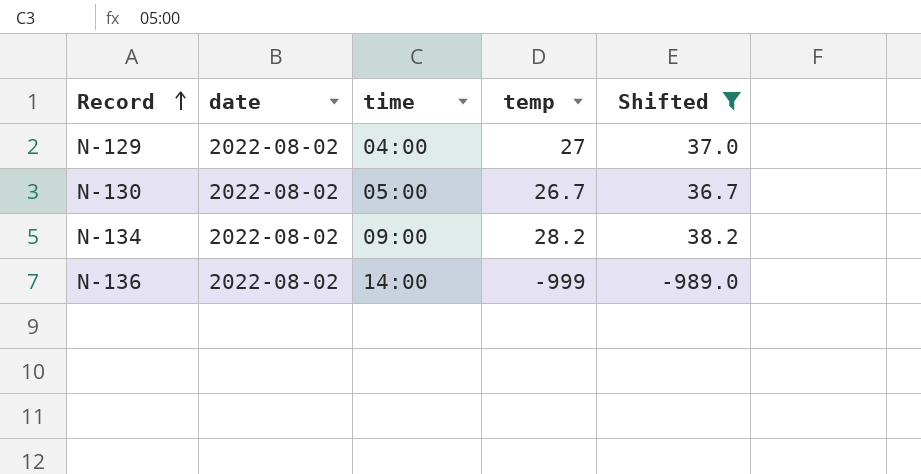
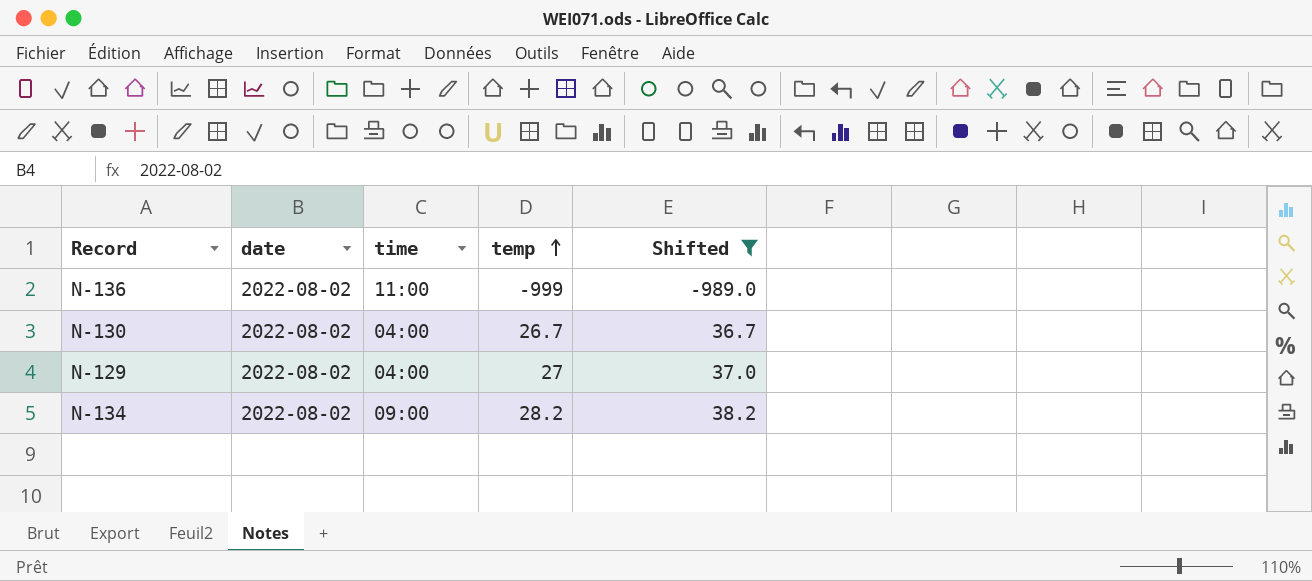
row order: Record ascending -> temp ascending
N-136 | time: 14:00 -> 11:00
N-130 | time: 05:00 -> 04:00

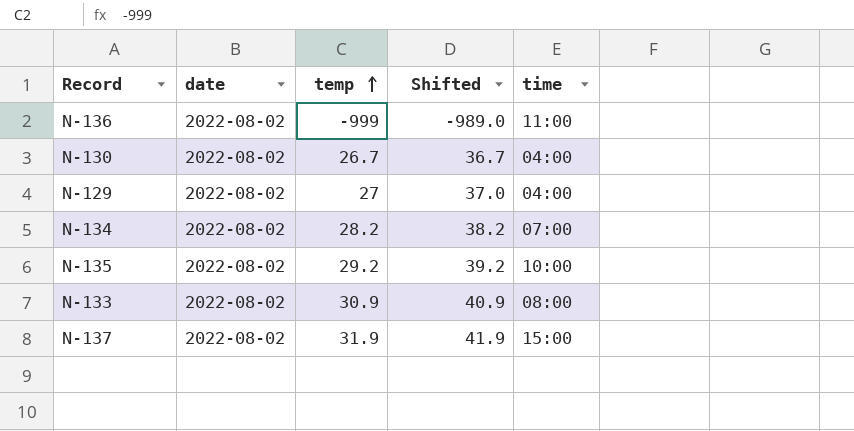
filter: Shifted <= 38.2 -> none
column time | position: 3 -> 5
N-134 | time: 09:00 -> 07:00

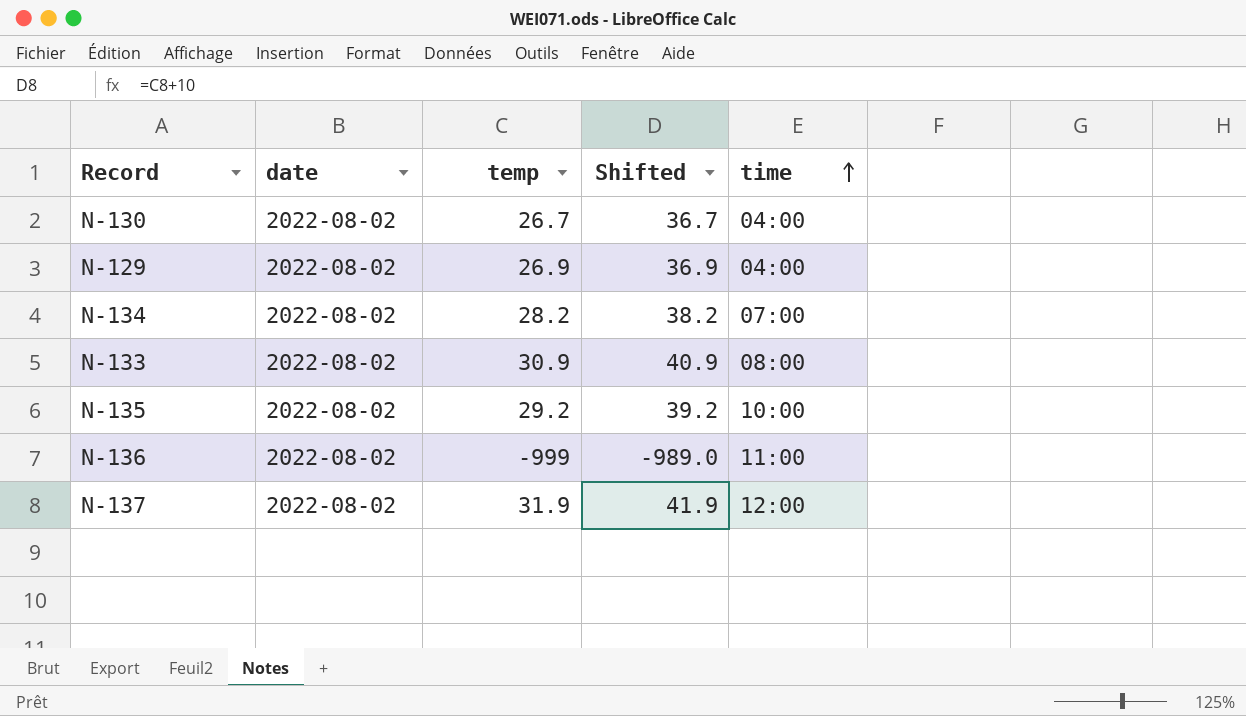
row order: temp ascending -> time ascending
N-129 | temp: 27 -> 26.9
N-129 | Shifted: 37.0 -> 36.9
N-137 | time: 15:00 -> 12:00

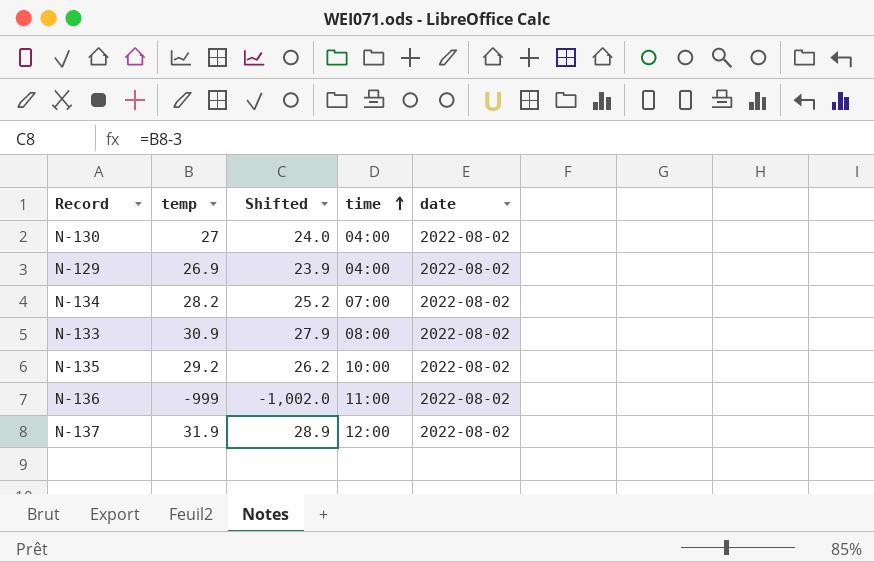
column Shifted | formula: [temp] + 10 -> [temp] - 3
column date | position: 2 -> 5
N-130 | temp: 26.7 -> 27

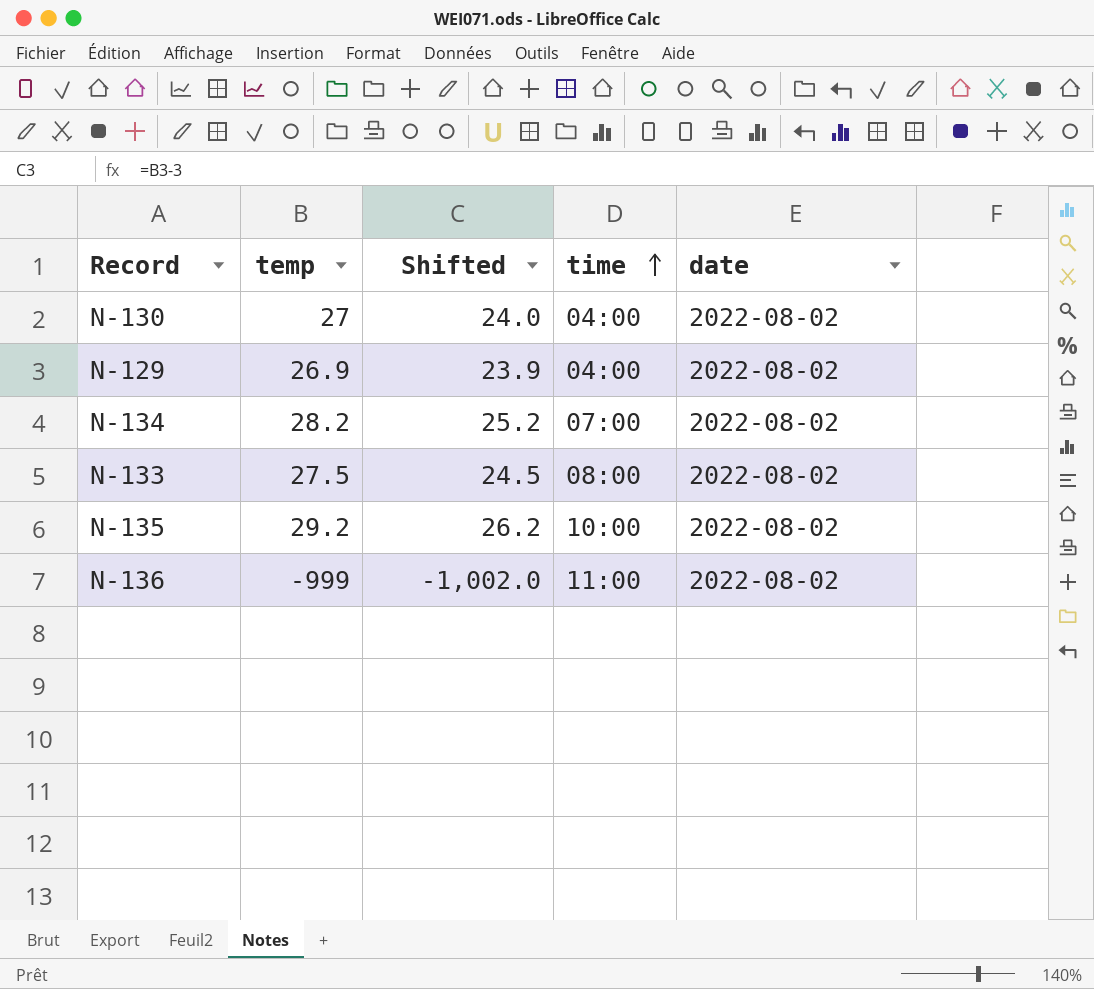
row N-137: 31.9 | 28.9 | 12:00 | 2022-08-02 -> none
N-133 | temp: 30.9 -> 27.5
N-133 | Shifted: 27.9 -> 24.5

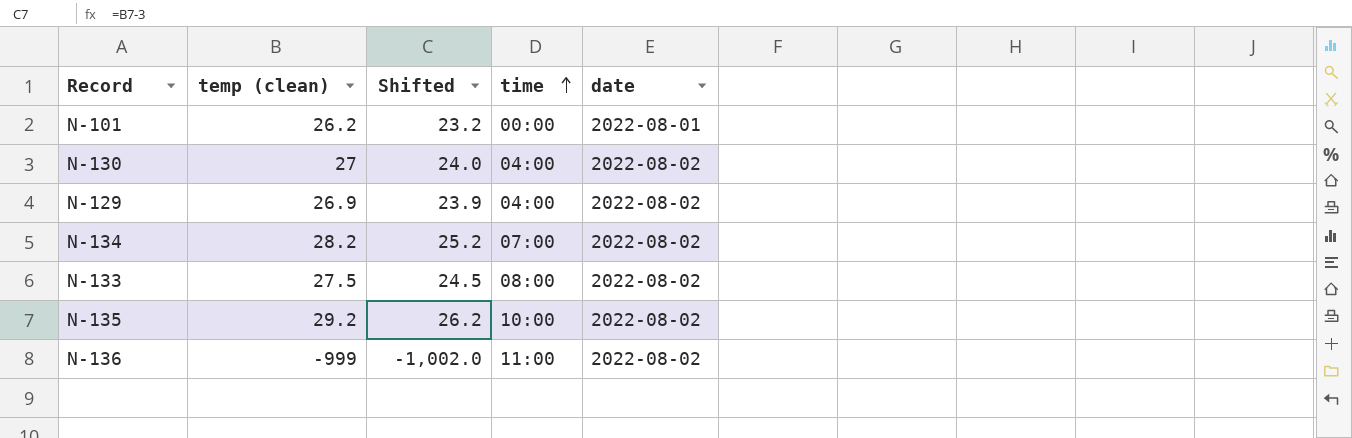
column name: temp -> temp (clean)
row N-101: none -> 26.2 | 23.2 | 00:00 | 2022-08-01

